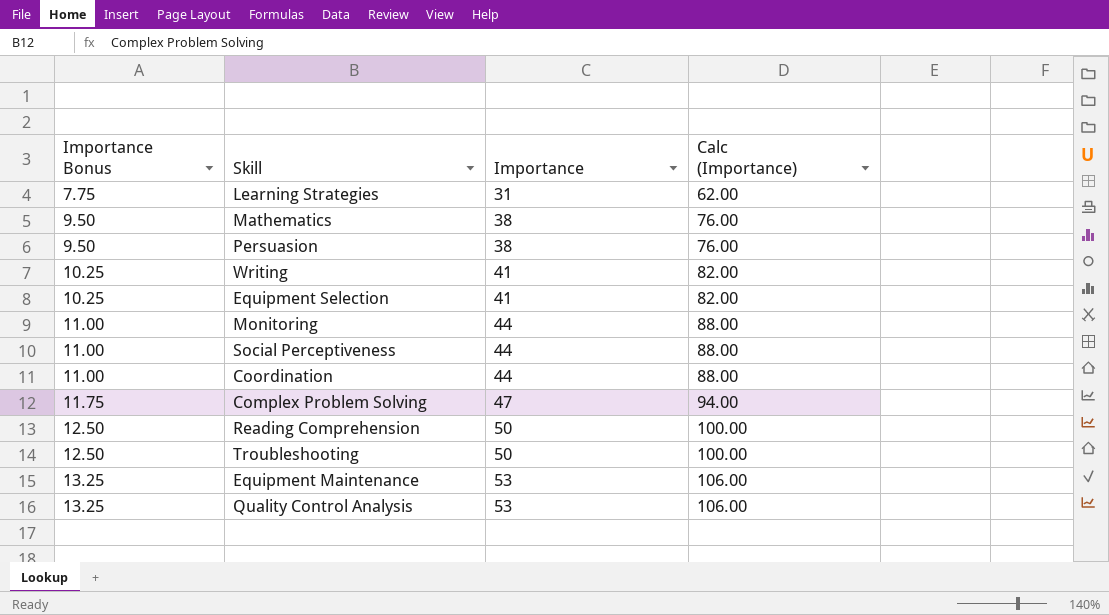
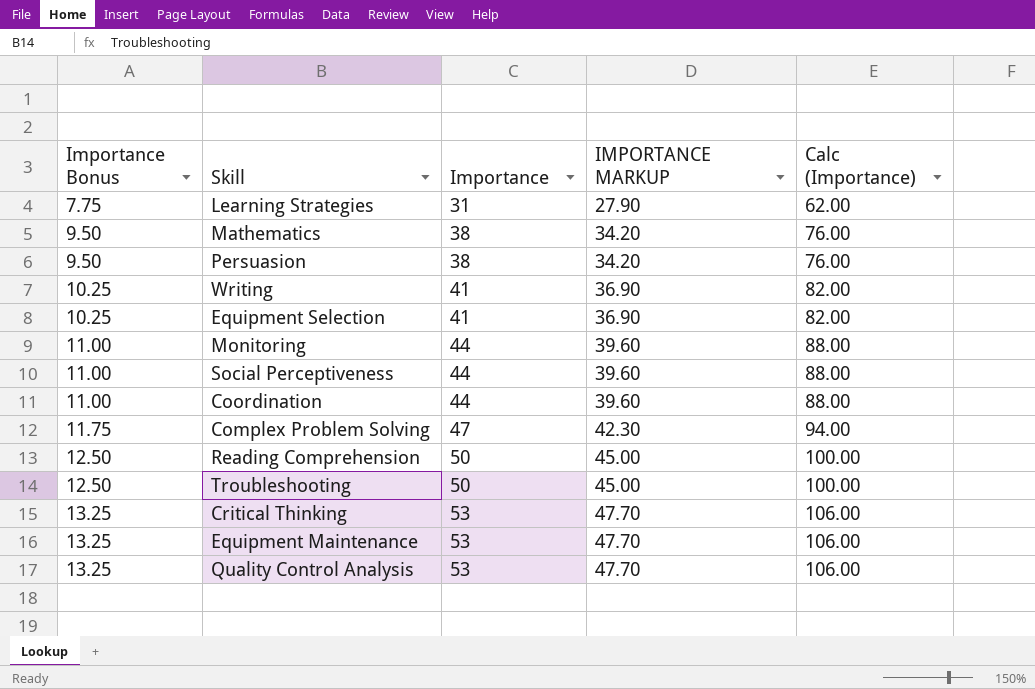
column IMPORTANCE MARKUP | formula: none -> [Importance] * 0.9
row Critical Thinking: none -> 13.25 | 53 | 47.70 | 106.00

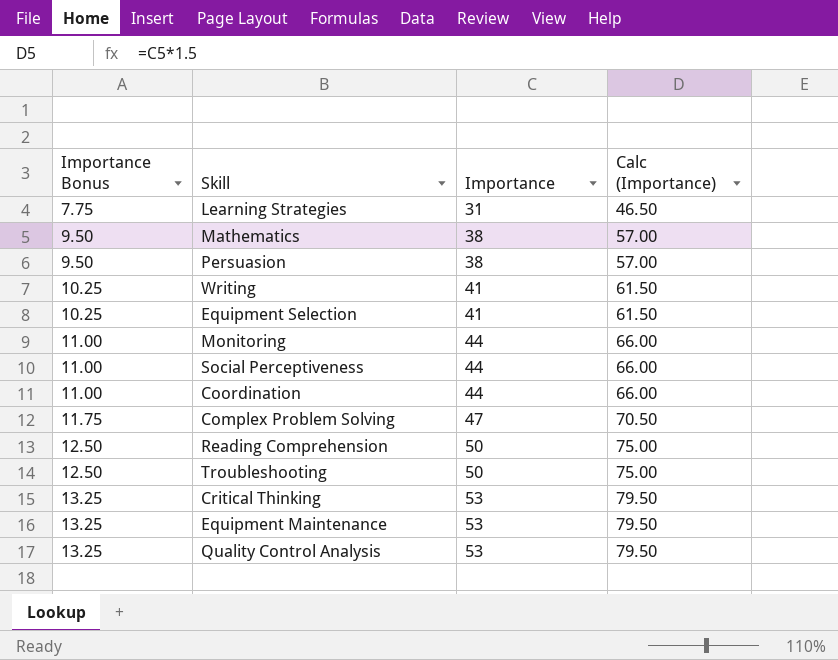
column IMPORTANCE MARKUP | formula: [Importance] * 0.9 -> none
column Calc (Importance) | formula: [Importance] * 2 -> [Importance] * 1.5

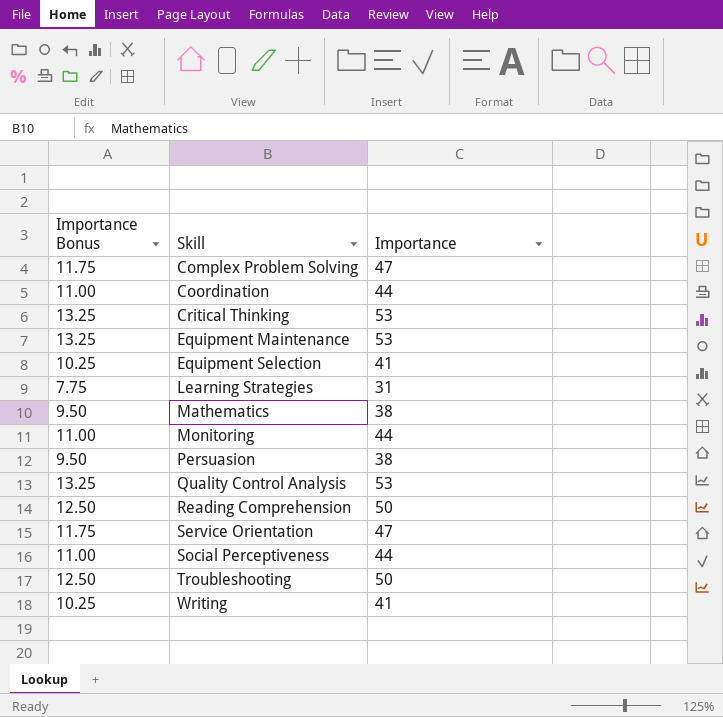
row order: Importance Bonus ascending -> Skill ascending
column Calc (Importance) | formula: [Importance] * 1.5 -> none
row Service Orientation: none -> 11.75 | 47

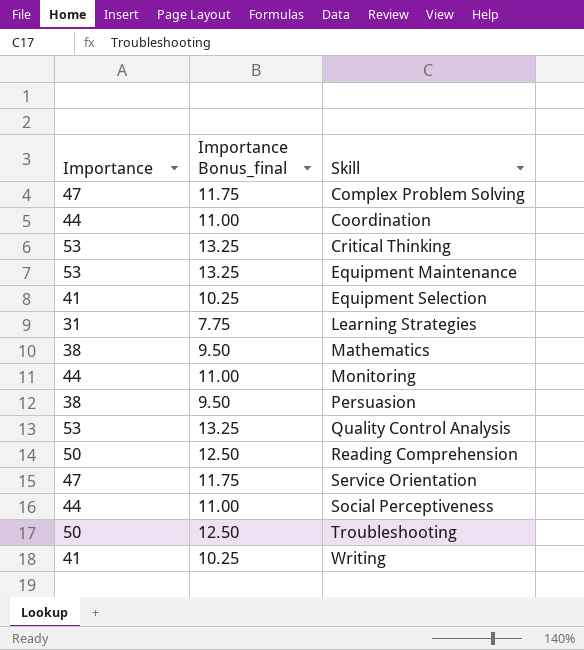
column Importance | position: 3 -> 1
column name: Importance Bonus -> Importance Bonus_final

